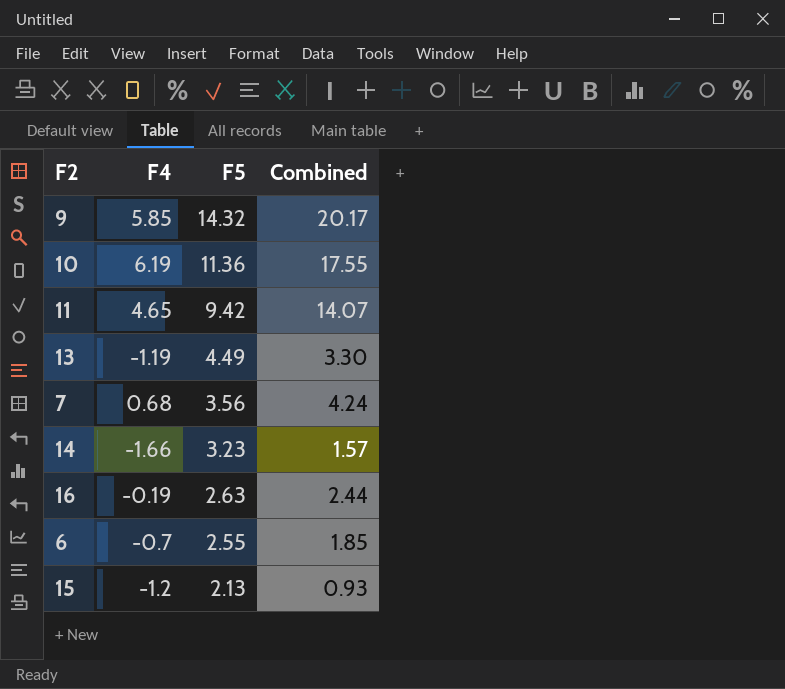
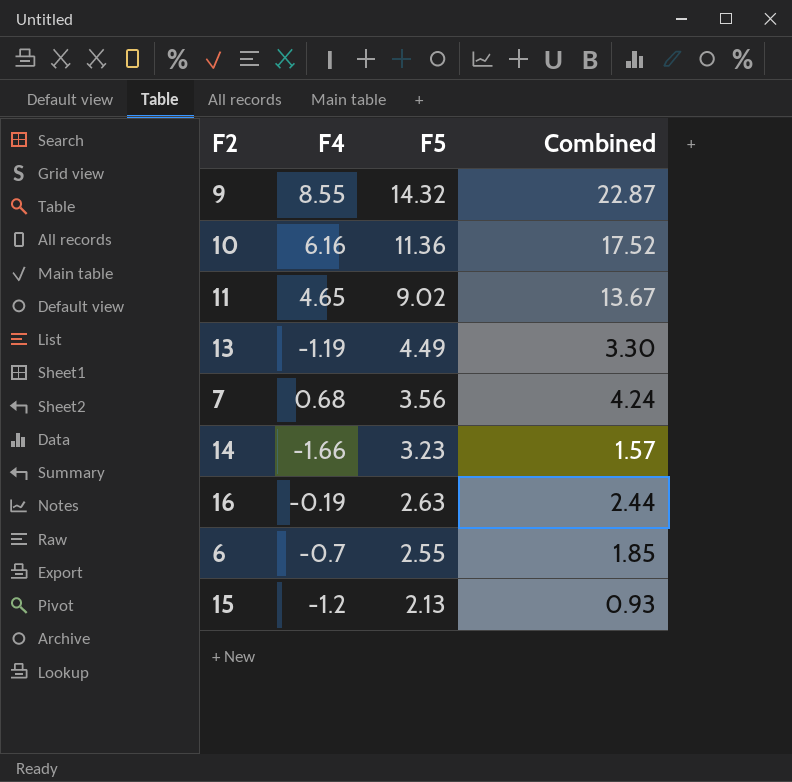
9 | F4: 5.85 -> 8.55
9 | Combined: 20.17 -> 22.87
10 | F4: 6.19 -> 6.16
10 | Combined: 17.55 -> 17.52
11 | F5: 9.42 -> 9.02
11 | Combined: 14.07 -> 13.67

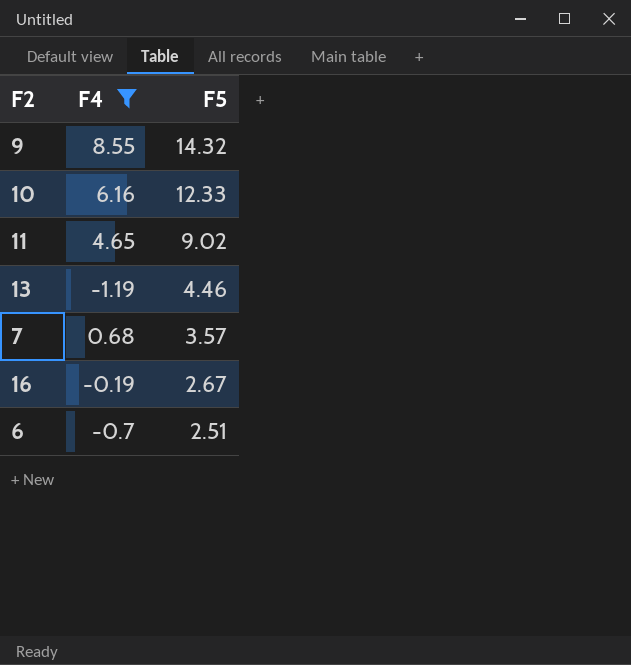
filter: none -> F4 >= -1.19
column Combined | formula: [F4] + [F5] -> none
10 | F5: 11.36 -> 12.33
13 | F5: 4.49 -> 4.46
7 | F5: 3.56 -> 3.57
16 | F5: 2.63 -> 2.67
6 | F5: 2.55 -> 2.51

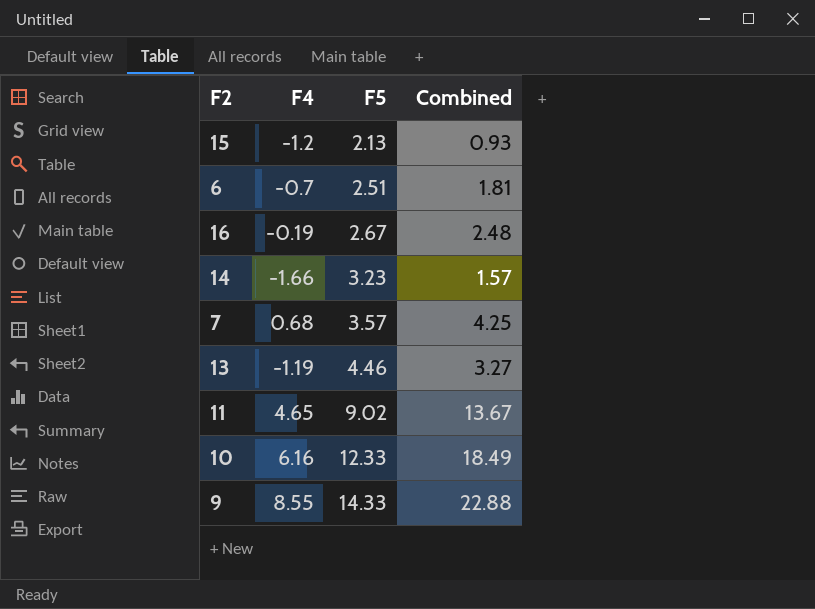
filter: F4 >= -1.19 -> none
row order: F5 descending -> F5 ascending
column Combined | formula: none -> [F4] + [F5]
9 | F5: 14.32 -> 14.33

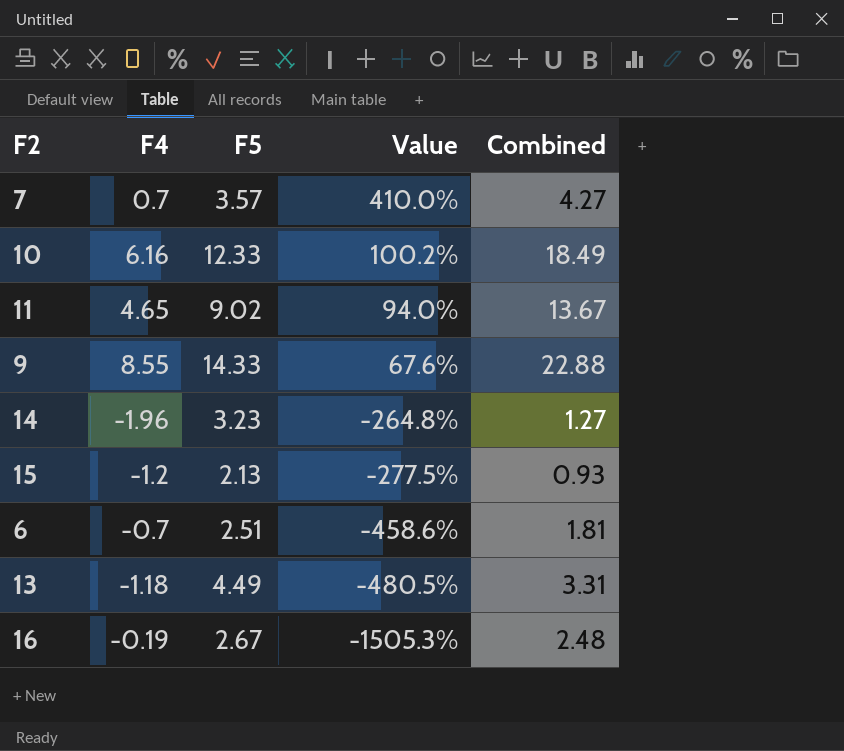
row order: F5 ascending -> Value descending
column Value | formula: none -> ([F5] - [F4]) / [F4]
7 | F4: 0.68 -> 0.7
7 | Combined: 4.25 -> 4.27
14 | F4: -1.66 -> -1.96
14 | Combined: 1.57 -> 1.27
13 | F4: -1.19 -> -1.18
13 | F5: 4.46 -> 4.49
13 | Combined: 3.27 -> 3.31

